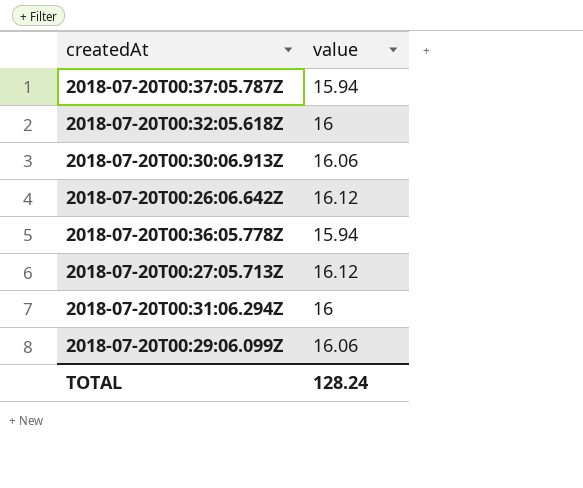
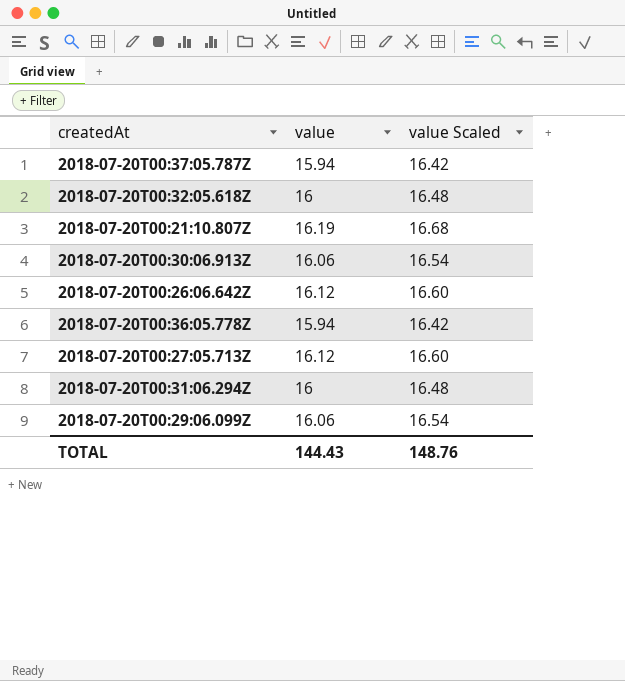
column value Scaled | formula: none -> [value] * 1.03
row 2018-07-20T00:21:10.807Z: none -> 16.19 | 16.68
TOTAL | value: 128.24 -> 144.43

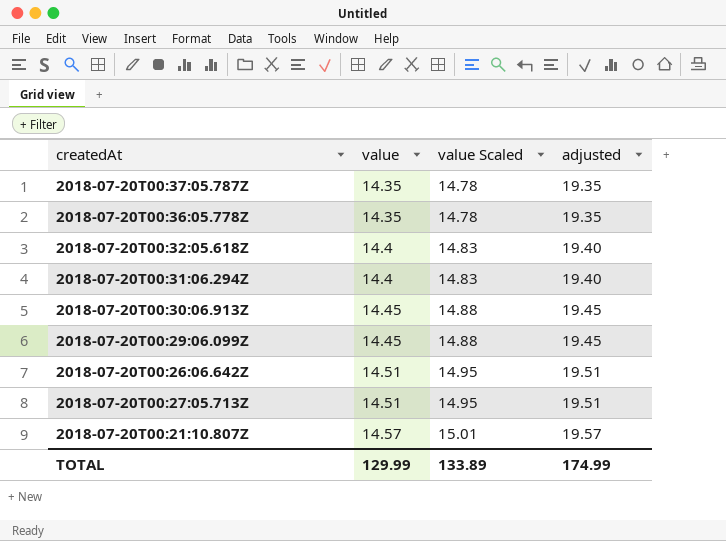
row order: none -> value ascending
column adjusted | formula: none -> [value] + 5
2018-07-20T00:37:05.787Z | value: 15.94 -> 14.35
2018-07-20T00:37:05.787Z | value Scaled: 16.42 -> 14.78
2018-07-20T00:36:05.778Z | value: 15.94 -> 14.35
2018-07-20T00:36:05.778Z | value Scaled: 16.42 -> 14.78
2018-07-20T00:32:05.618Z | value: 16 -> 14.4
2018-07-20T00:32:05.618Z | value Scaled: 16.48 -> 14.83
2018-07-20T00:31:06.294Z | value: 16 -> 14.4
2018-07-20T00:31:06.294Z | value Scaled: 16.48 -> 14.83
2018-07-20T00:30:06.913Z | value: 16.06 -> 14.45
2018-07-20T00:30:06.913Z | value Scaled: 16.54 -> 14.88
2018-07-20T00:29:06.099Z | value: 16.06 -> 14.45
2018-07-20T00:29:06.099Z | value Scaled: 16.54 -> 14.88
2018-07-20T00:26:06.642Z | value: 16.12 -> 14.51
2018-07-20T00:26:06.642Z | value Scaled: 16.60 -> 14.95
2018-07-20T00:27:05.713Z | value: 16.12 -> 14.51
2018-07-20T00:27:05.713Z | value Scaled: 16.60 -> 14.95
2018-07-20T00:21:10.807Z | value: 16.19 -> 14.57
2018-07-20T00:21:10.807Z | value Scaled: 16.68 -> 15.01
TOTAL | value: 144.43 -> 129.99
TOTAL | value Scaled: 148.76 -> 133.89

